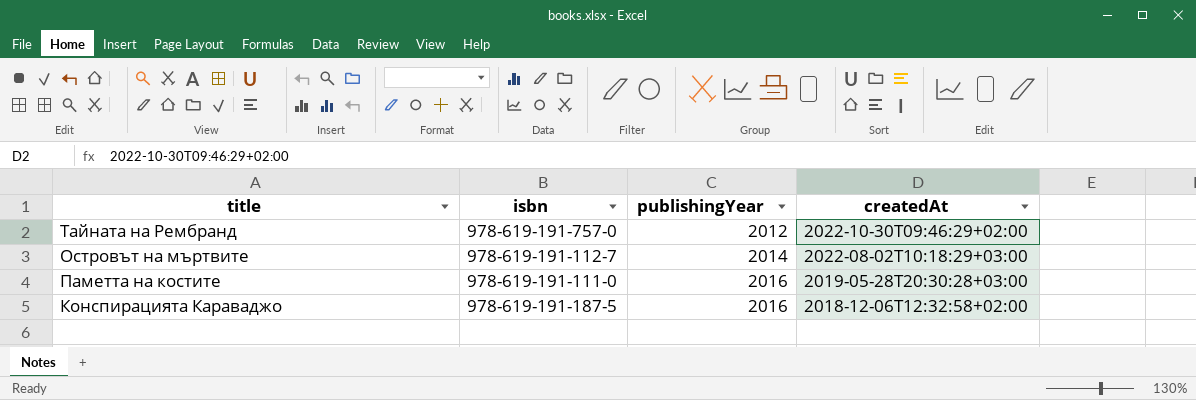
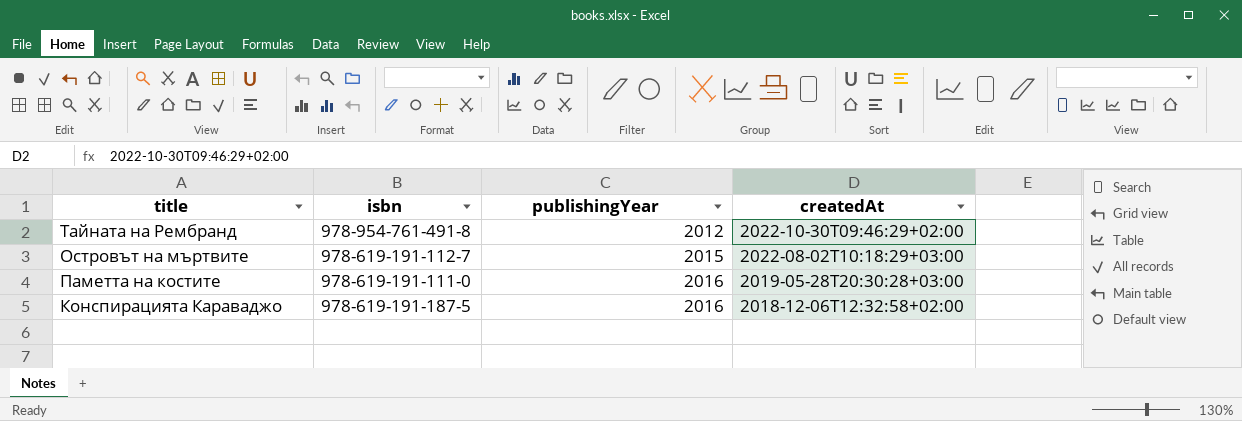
Тайната на Рембранд | isbn: 978-619-191-757-0 -> 978-954-761-491-8
Островът на мъртвите | publishingYear: 2014 -> 2015

